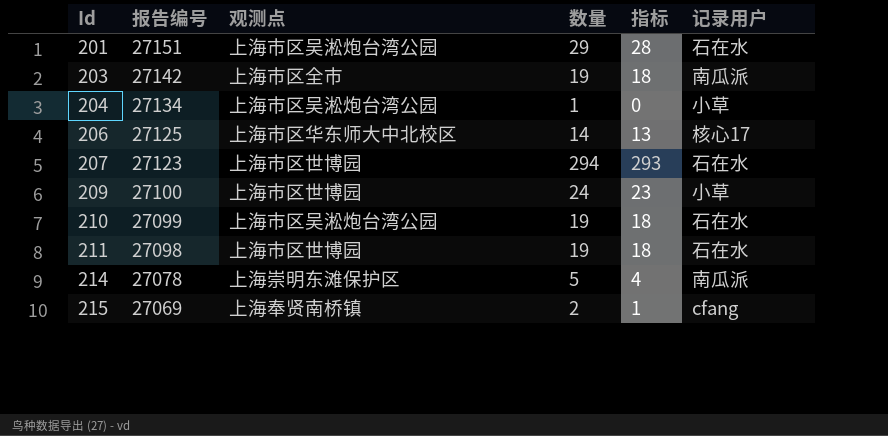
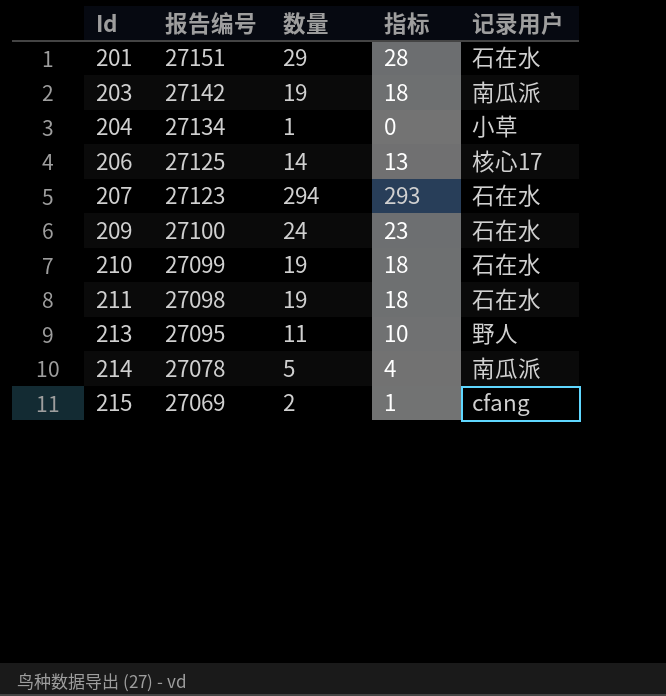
column 观测点 | position: 3 -> none
209 | 记录用户: 小草 -> 石在水
row 213: none -> 27095 | 11 | 10 | 野人

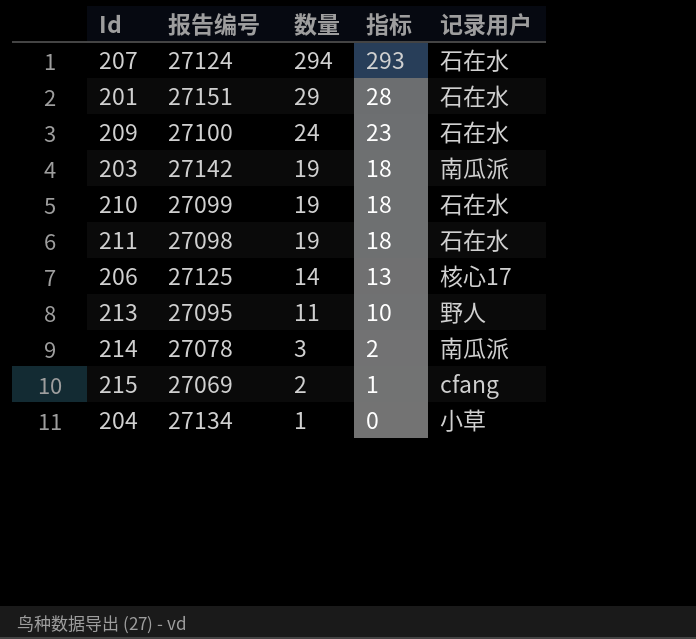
row order: Id ascending -> 数量 descending
207 | 报告编号: 27123 -> 27124
214 | 数量: 5 -> 3
214 | 指标: 4 -> 2

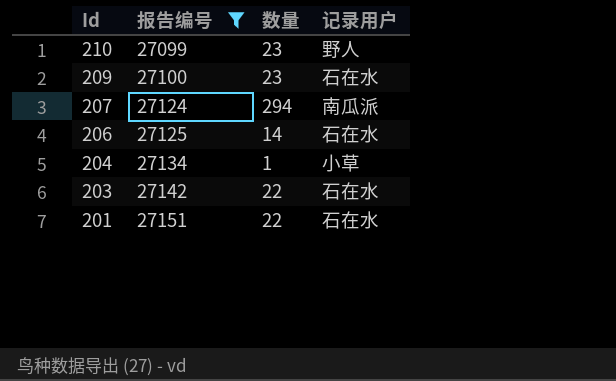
filter: none -> 报告编号 >= 27099
row order: 数量 descending -> Id descending
column 指标 | formula: [数量] - 1 -> none
210 | 数量: 19 -> 23
210 | 记录用户: 石在水 -> 野人
209 | 数量: 24 -> 23
207 | 记录用户: 石在水 -> 南瓜派
206 | 记录用户: 核心17 -> 石在水
203 | 数量: 19 -> 22
203 | 记录用户: 南瓜派 -> 石在水
201 | 数量: 29 -> 22

